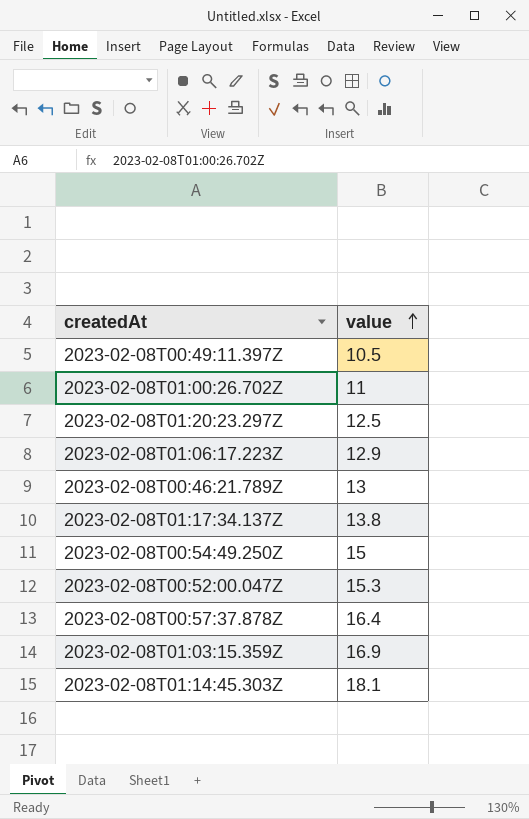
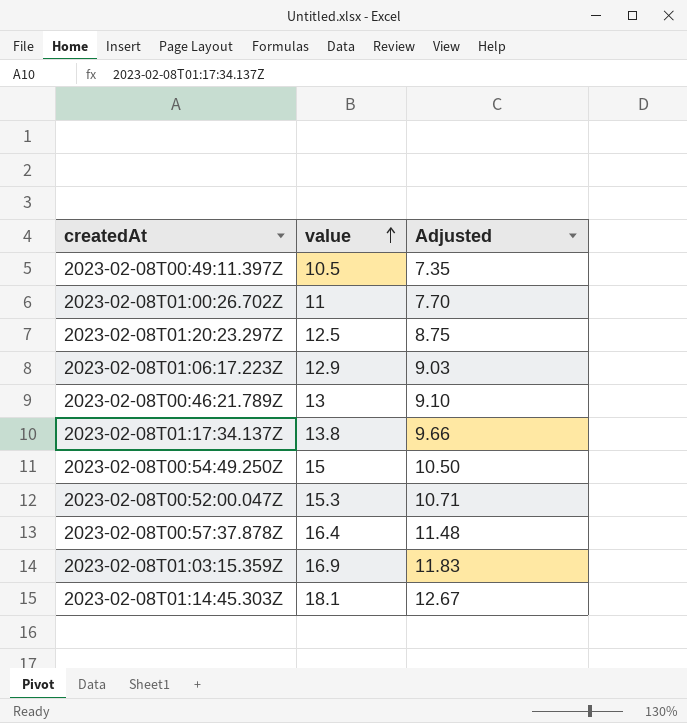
column Adjusted | formula: none -> [value] * 0.7

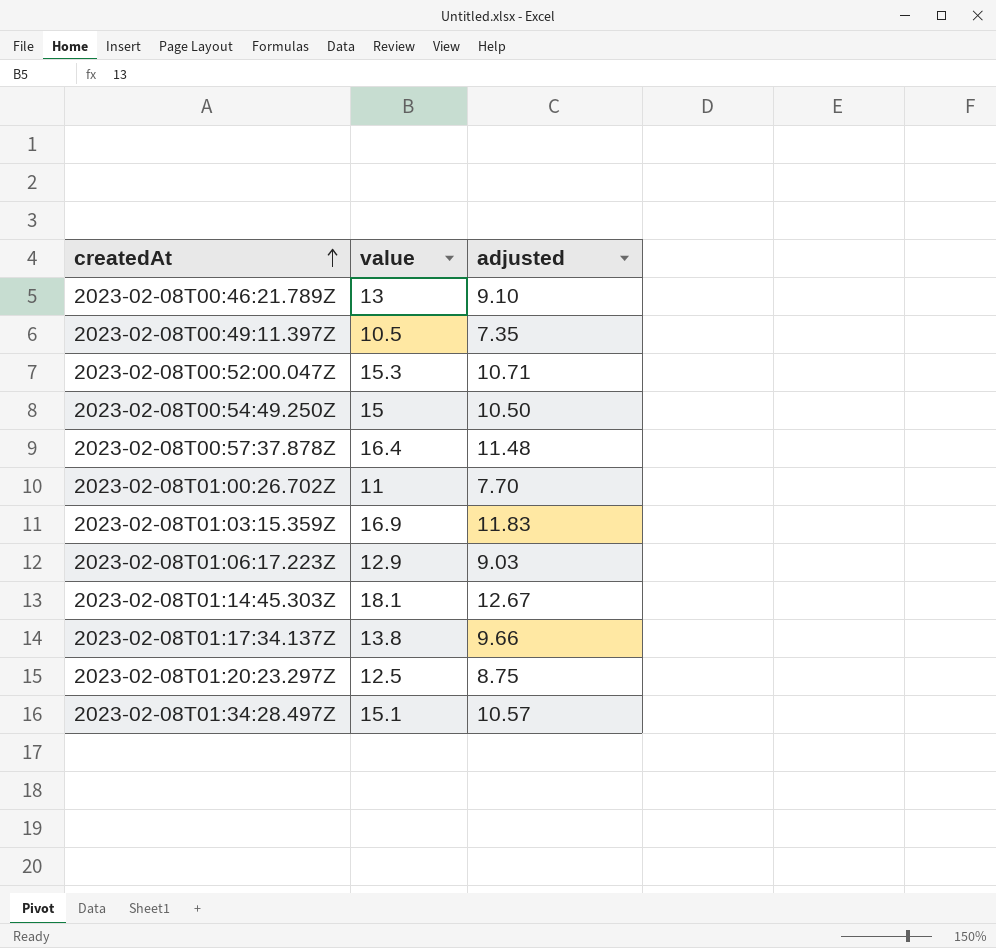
row order: value ascending -> createdAt ascending
column name: Adjusted -> adjusted
row 2023-02-08T01:34:28.497Z: none -> 15.1 | 10.57

